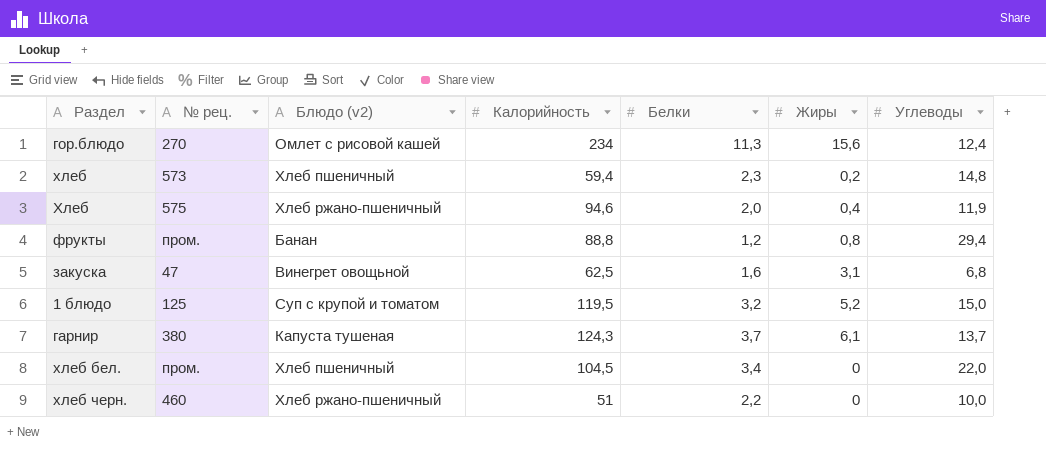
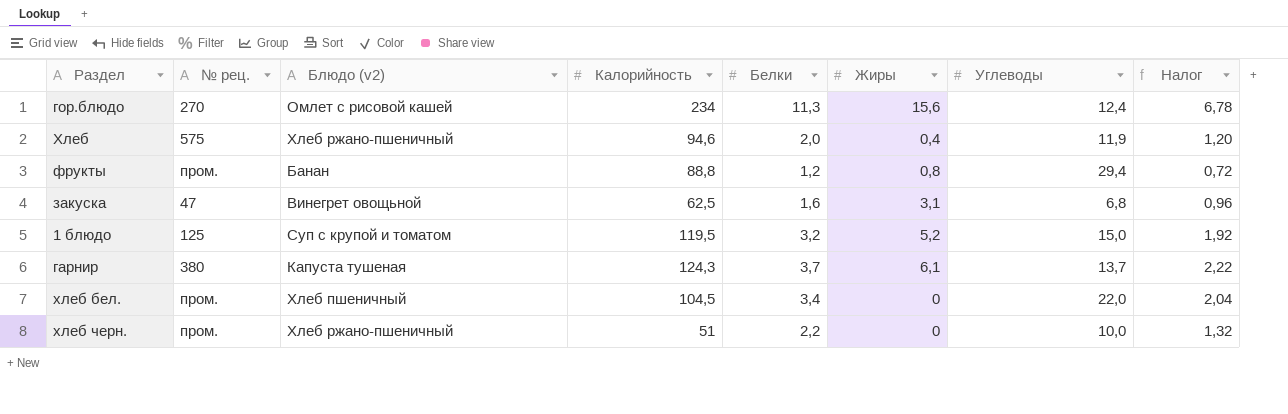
column Налог | formula: none -> [Белки] * 0,6
row хлеб: 573 | Хлеб пшеничный | 59,4 | 2,3 | 0,2 | 14,8 -> none
хлеб черн. | № рец.: 460 -> пром.

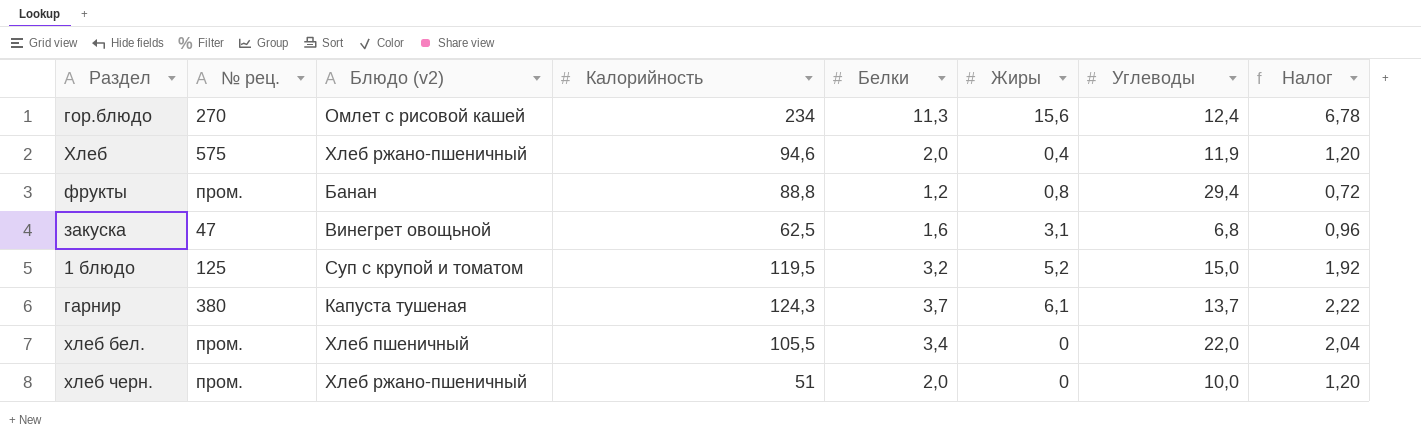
хлеб бел. | Калорийность: 104,5 -> 105,5
хлеб черн. | Белки: 2,2 -> 2,0
хлеб черн. | Налог: 1,32 -> 1,20

